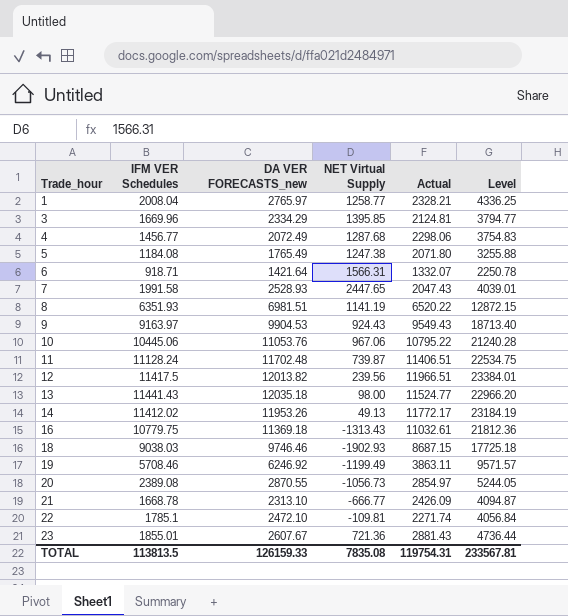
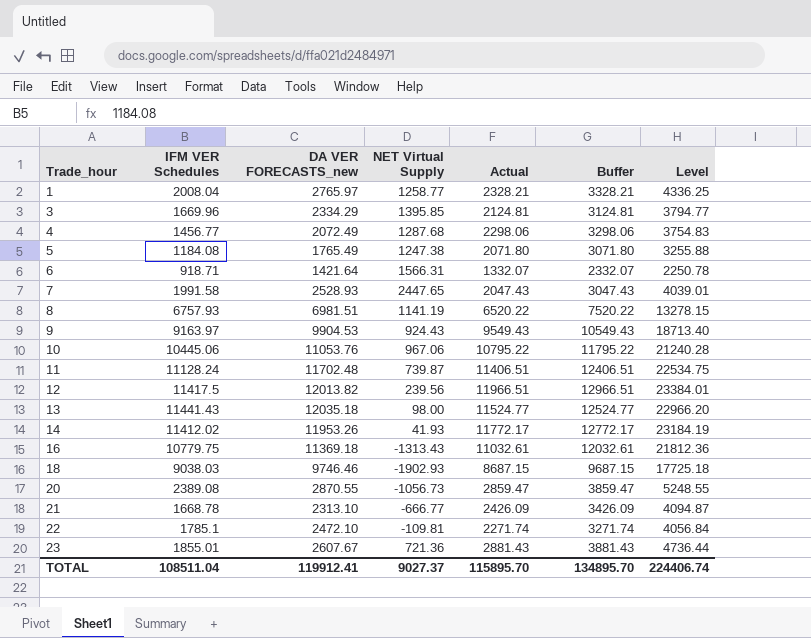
column Buffer | formula: none -> [Actual] + 1000
row 19: 5708.46 | 6246.92 | -1199.49 | 3863.11 | 9571.57 -> none
8 | IFM VER Schedules: 6351.93 -> 6757.93
8 | Level: 12872.15 -> 13278.15
14 | NET Virtual Supply: 49.13 -> 41.93
20 | Actual: 2854.97 -> 2859.47
20 | Level: 5244.05 -> 5248.55
TOTAL | IFM VER Schedules: 113813.5 -> 108511.04
TOTAL | DA VER FORECASTS_new: 126159.33 -> 119912.41
TOTAL | NET Virtual Supply: 7835.08 -> 9027.37
TOTAL | Actual: 119754.31 -> 115895.70
TOTAL | Level: 233567.81 -> 224406.74

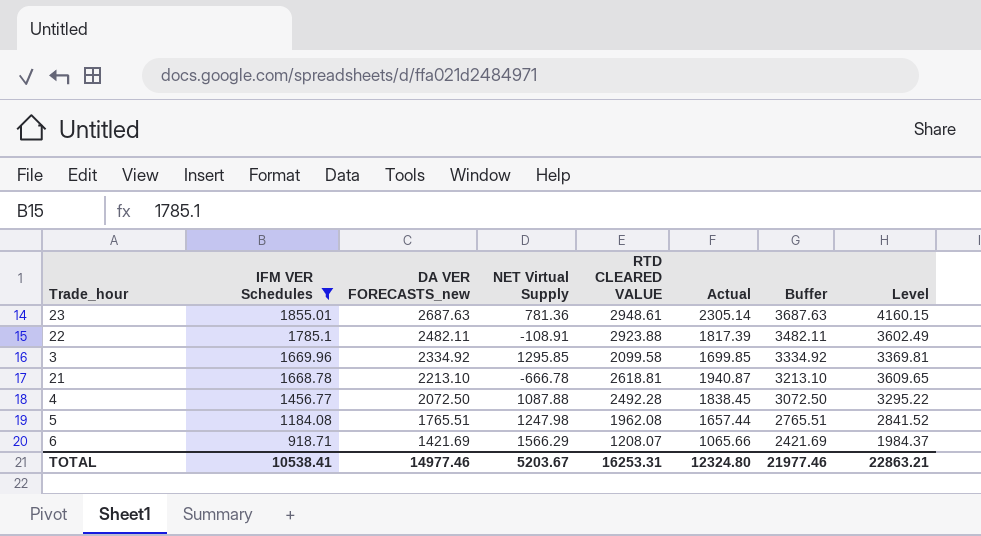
filter: none -> IFM VER Schedules <= 1855.01
row order: Trade_hour ascending -> IFM VER Schedules descending
column RTD CLEARED VALUE | position: none -> 5
column Buffer | formula: [Actual] + 1000 -> [DA VER FORECASTS_new] + 1000
23 | DA VER FORECASTS_new: 2607.67 -> 2687.63
23 | NET Virtual Supply: 721.36 -> 781.36
23 | Actual: 2881.43 -> 2305.14
23 | Level: 4736.44 -> 4160.15
22 | DA VER FORECASTS_new: 2472.10 -> 2482.11
22 | NET Virtual Supply: -109.81 -> -108.91
22 | Actual: 2271.74 -> 1817.39
22 | Level: 4056.84 -> 3602.49
3 | DA VER FORECASTS_new: 2334.29 -> 2334.92
3 | NET Virtual Supply: 1395.85 -> 1295.85
3 | Actual: 2124.81 -> 1699.85
3 | Level: 3794.77 -> 3369.81
21 | DA VER FORECASTS_new: 2313.10 -> 2213.10
21 | NET Virtual Supply: -666.77 -> -666.78
21 | Actual: 2426.09 -> 1940.87
21 | Level: 4094.87 -> 3609.65
4 | DA VER FORECASTS_new: 2072.49 -> 2072.50
4 | NET Virtual Supply: 1287.68 -> 1087.88
4 | Actual: 2298.06 -> 1838.45
4 | Level: 3754.83 -> 3295.22
5 | DA VER FORECASTS_new: 1765.49 -> 1765.51
5 | NET Virtual Supply: 1247.38 -> 1247.98
5 | Actual: 2071.80 -> 1657.44
5 | Level: 3255.88 -> 2841.52
6 | DA VER FORECASTS_new: 1421.64 -> 1421.69
6 | NET Virtual Supply: 1566.31 -> 1566.29
6 | Actual: 1332.07 -> 1065.66
6 | Level: 2250.78 -> 1984.37
TOTAL | IFM VER Schedules: 108511.04 -> 10538.41
TOTAL | DA VER FORECASTS_new: 119912.41 -> 14977.46
TOTAL | NET Virtual Supply: 9027.37 -> 5203.67
TOTAL | Actual: 115895.70 -> 12324.80
TOTAL | Buffer: 134895.70 -> 21977.46
TOTAL | Level: 224406.74 -> 22863.21

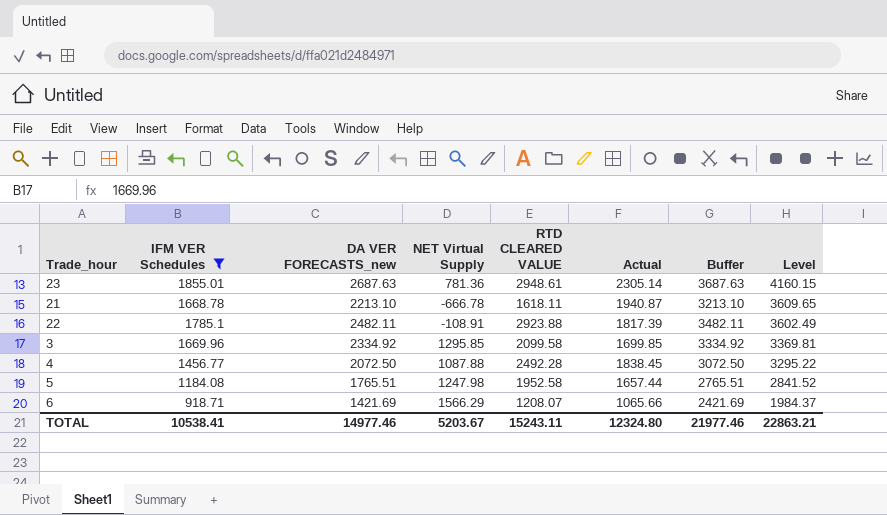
row order: IFM VER Schedules descending -> Level descending
21 | RTD CLEARED VALUE: 2618.81 -> 1618.11
5 | RTD CLEARED VALUE: 1962.08 -> 1952.58
TOTAL | RTD CLEARED VALUE: 16253.31 -> 15243.11

